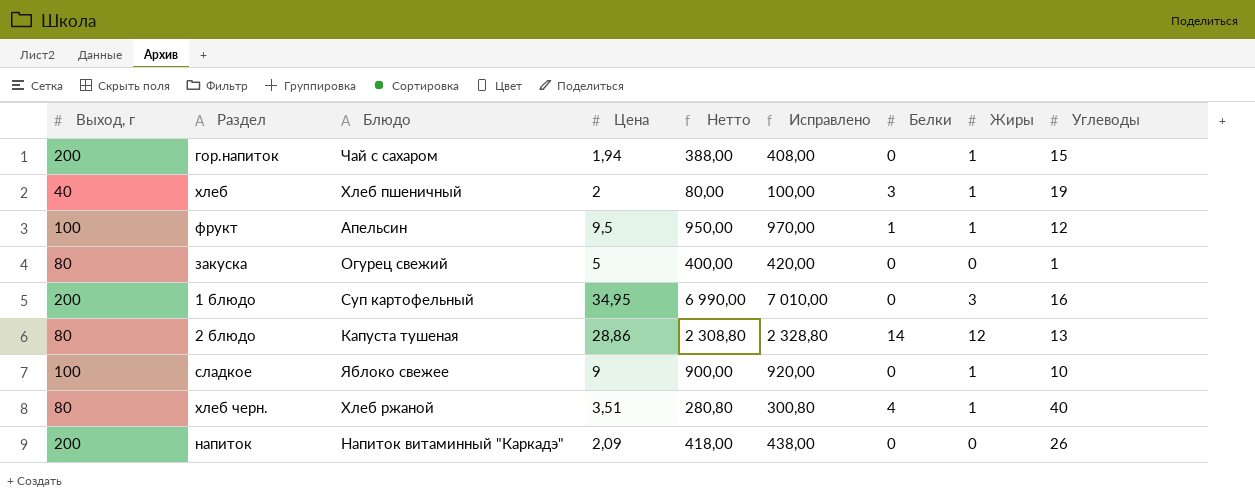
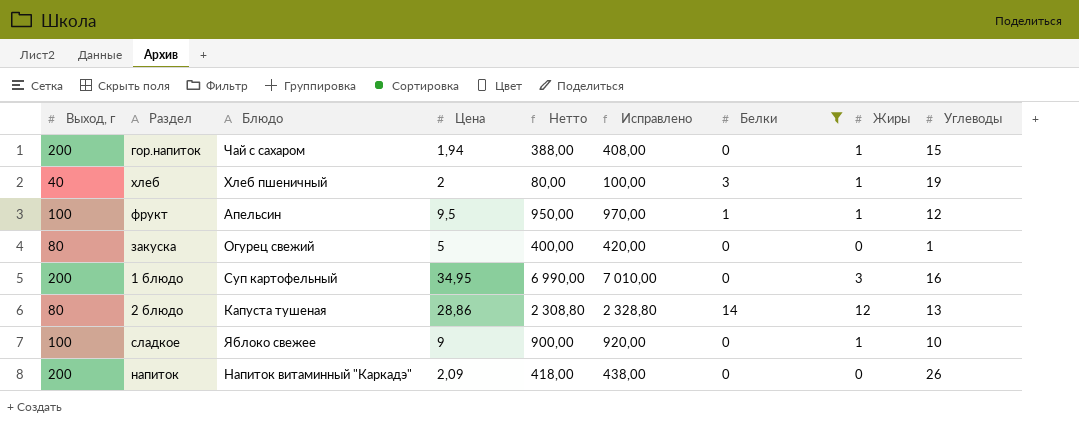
filter: none -> Белки != 4

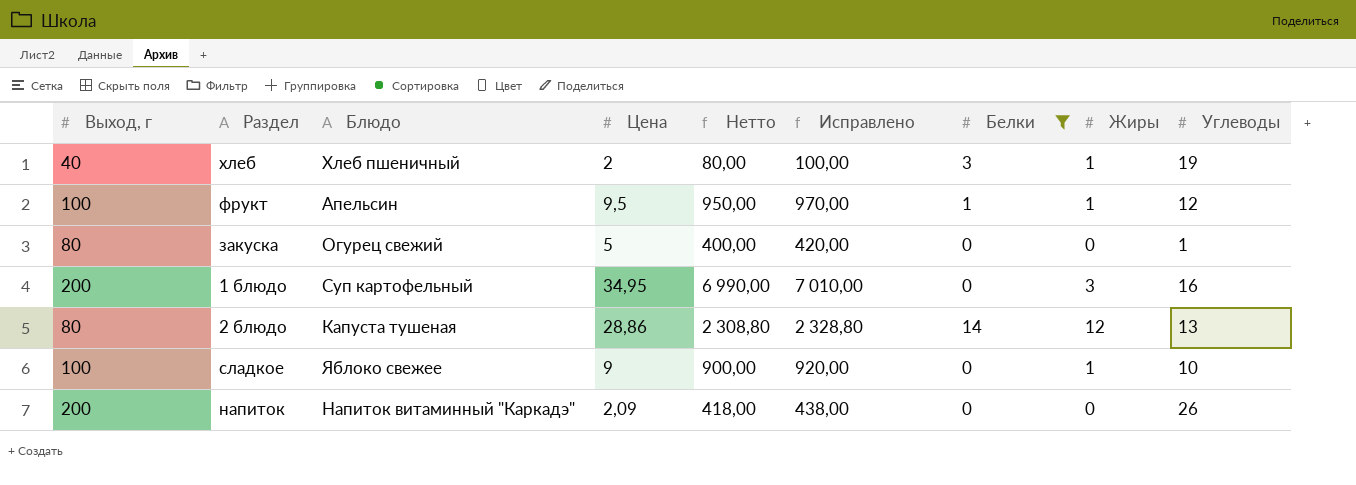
row гор.напиток: 200 | Чай с сахаром | 1,94 | 388,00 | 408,00 | 0 | 1 | 15 -> none

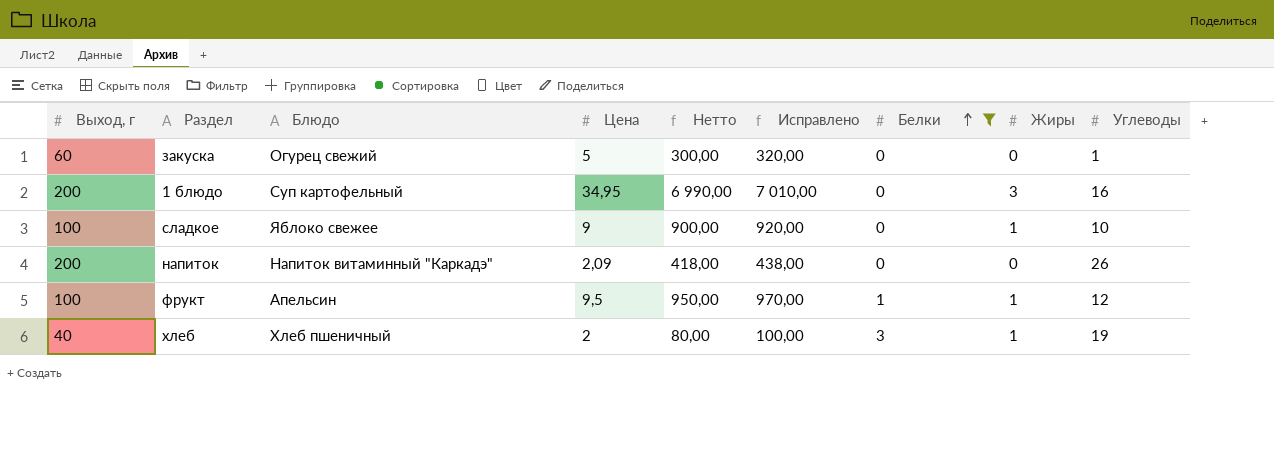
row order: none -> Белки ascending
row 2 блюдо: 80 | Капуста тушеная | 28,86 | 2 308,80 | 2 328,80 | 14 | 12 | 13 -> none
закуска | Выход, г: 80 -> 60
закуска | Нетто: 400,00 -> 300,00
закуска | Исправлено: 420,00 -> 320,00

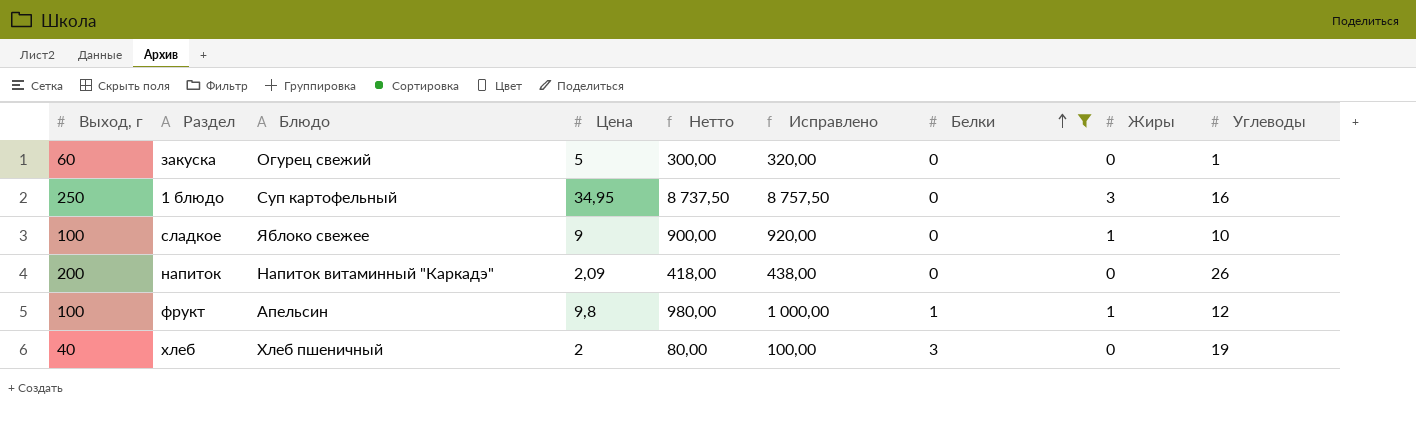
1 блюдо | Выход, г: 200 -> 250
1 блюдо | Нетто: 6 990,00 -> 8 737,50
1 блюдо | Исправлено: 7 010,00 -> 8 757,50
фрукт | Цена: 9,5 -> 9,8
фрукт | Нетто: 950,00 -> 980,00
фрукт | Исправлено: 970,00 -> 1 000,00
хлеб | Жиры: 1 -> 0

